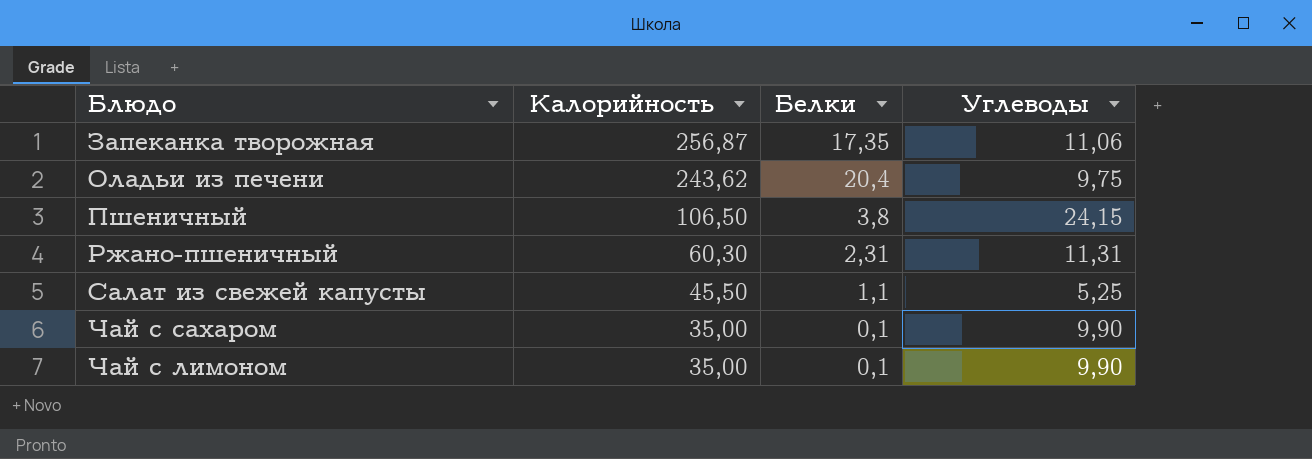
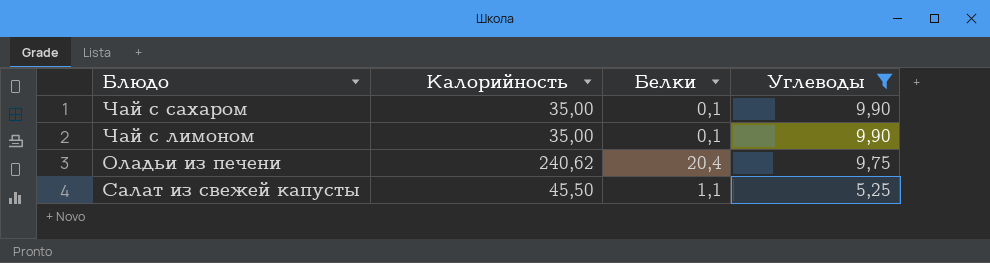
filter: none -> Углеводы <= 9,90
row order: Калорийность descending -> Углеводы descending
Оладьи из печени | Калорийность: 243,62 -> 240,62

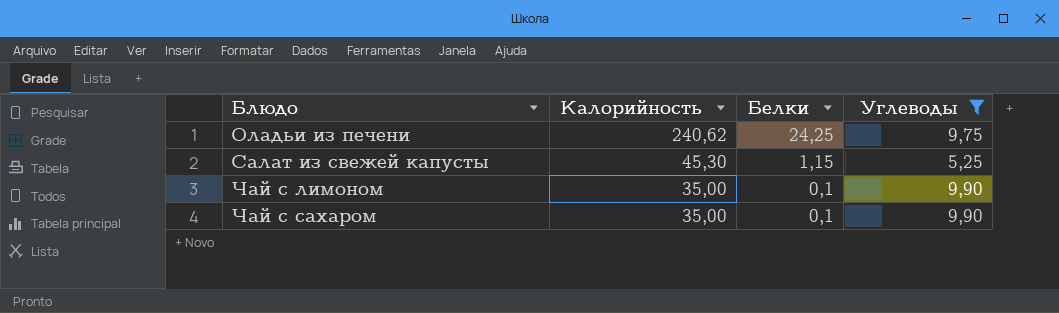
row order: Углеводы descending -> Блюдо ascending
Оладьи из печени | Белки: 20,4 -> 24,25
Салат из свежей капусты | Калорийность: 45,50 -> 45,30
Салат из свежей капусты | Белки: 1,1 -> 1,15

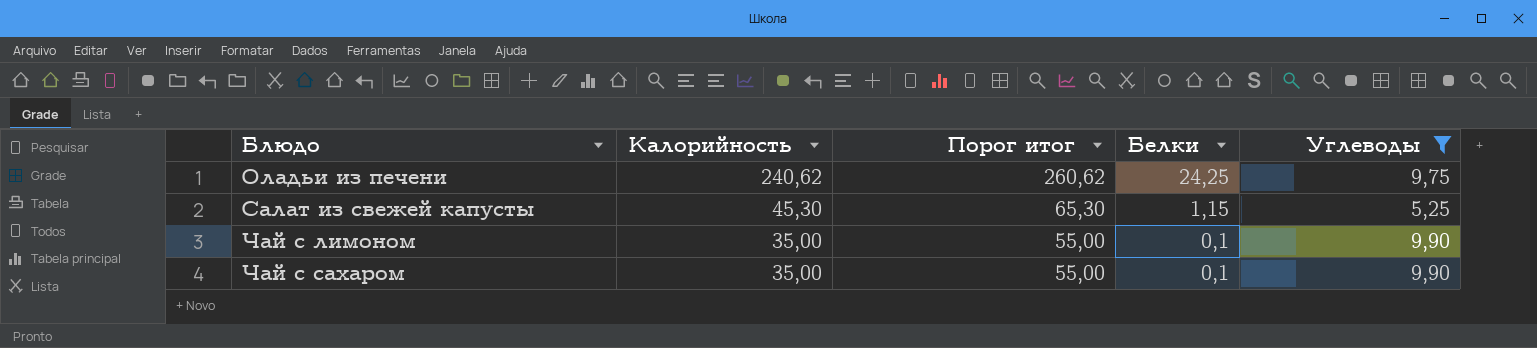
column Порог итог | formula: none -> [Калорийность] + 20

